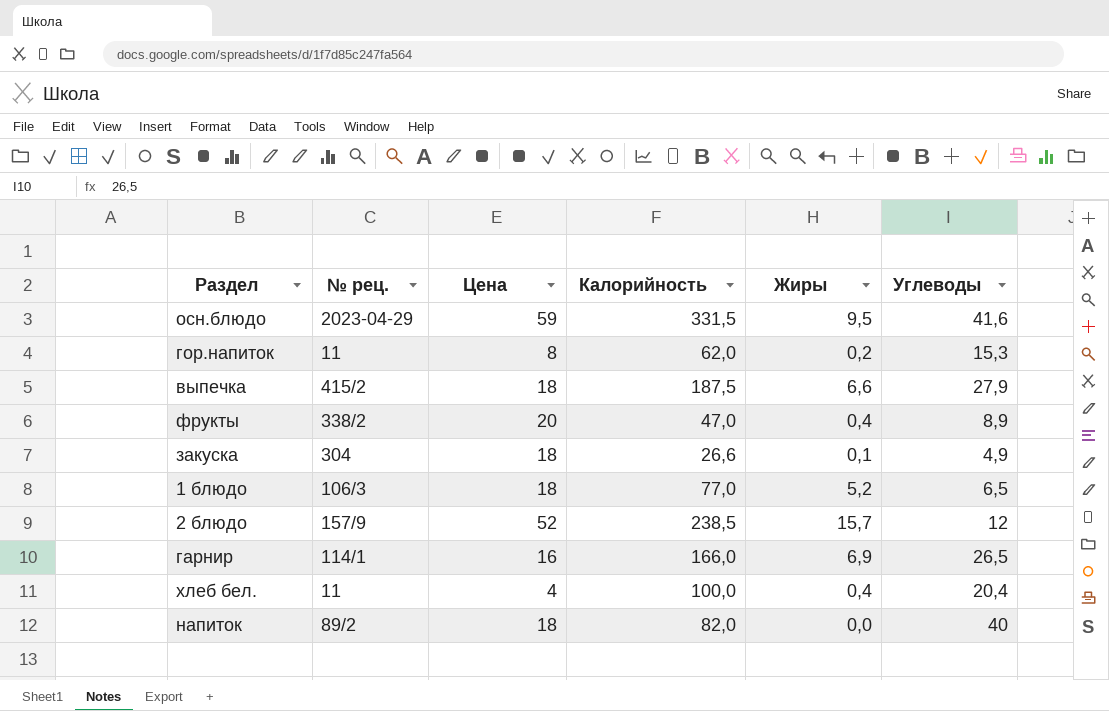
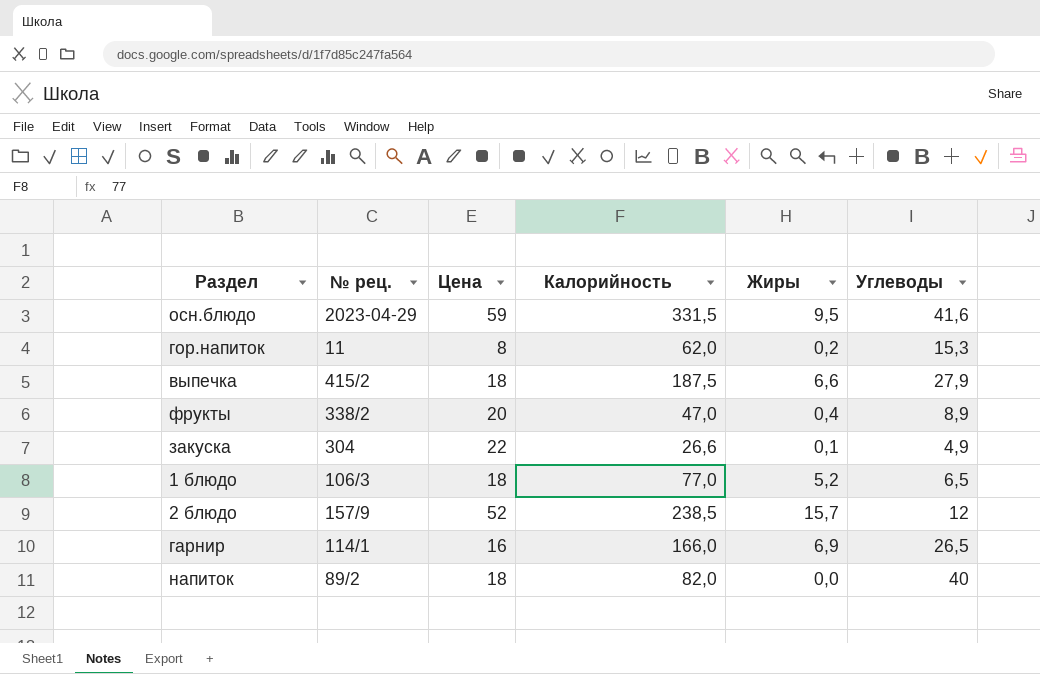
row хлеб бел.: 11 | 4 | 100,0 | 0,4 | 20,4 -> none
закуска | Цена: 18 -> 22

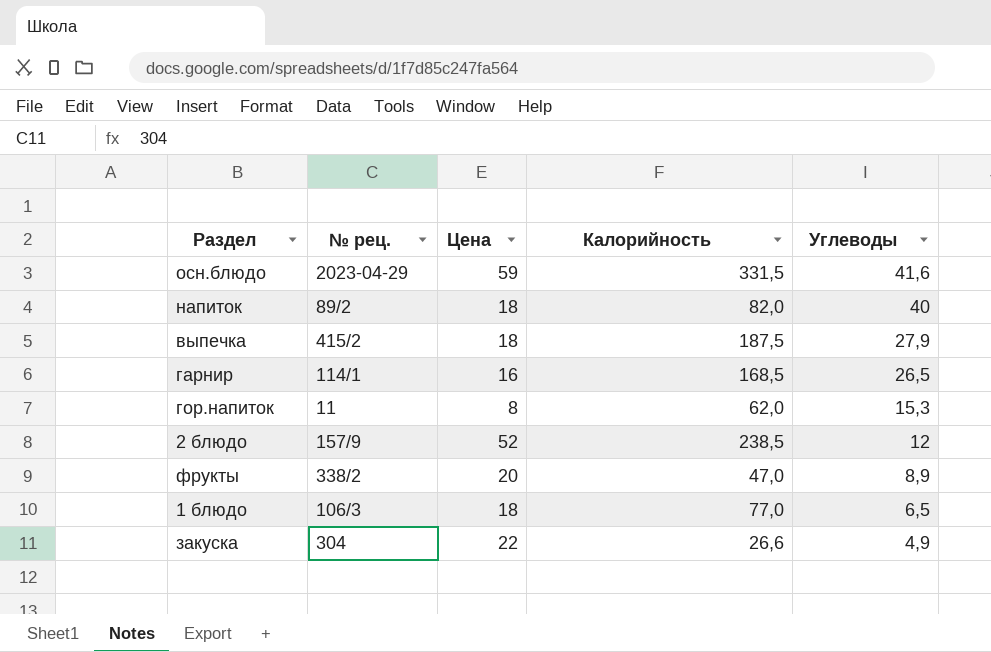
row order: none -> Углеводы descending
column Жиры | position: 5 -> none
гарнир | Калорийность: 166,0 -> 168,5

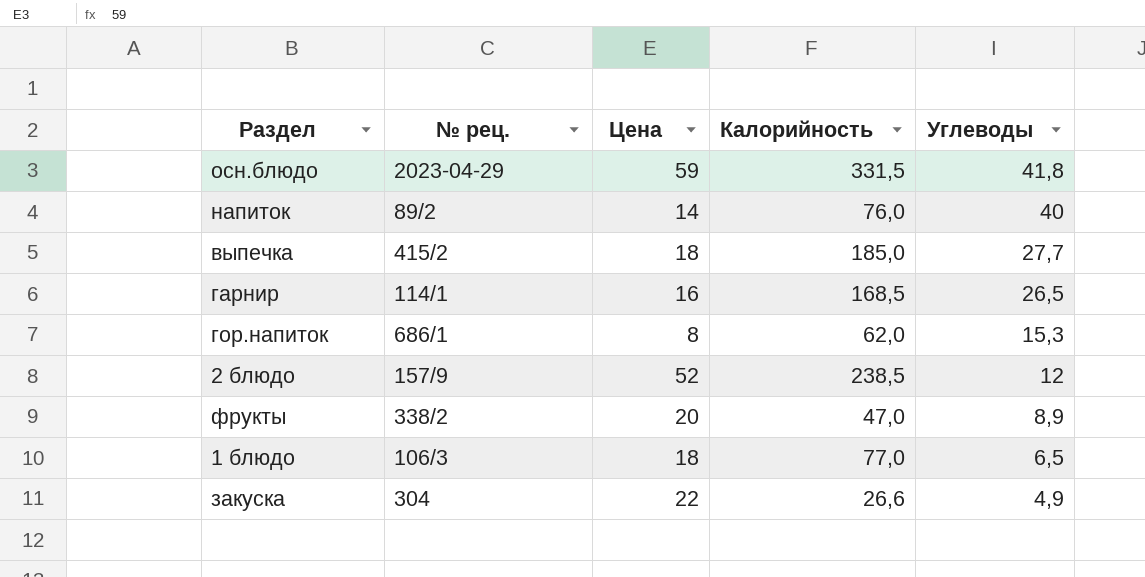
осн.блюдо | Углеводы: 41,6 -> 41,8
напиток | Цена: 18 -> 14
напиток | Калорийность: 82,0 -> 76,0
выпечка | Калорийность: 187,5 -> 185,0
выпечка | Углеводы: 27,9 -> 27,7
гор.напиток | № рец.: 11 -> 686/1

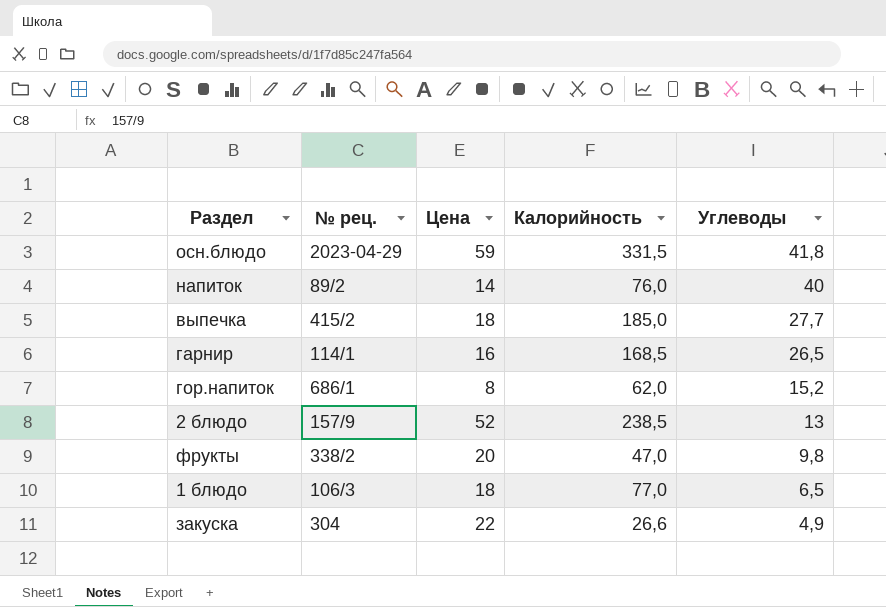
гор.напиток | Углеводы: 15,3 -> 15,2
2 блюдо | Углеводы: 12 -> 13
фрукты | Углеводы: 8,9 -> 9,8

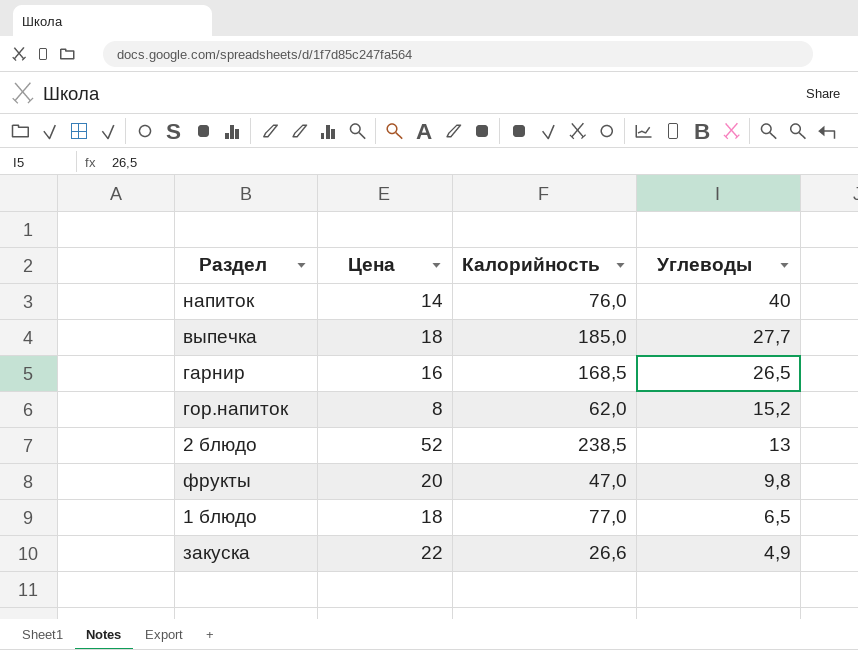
column № рец. | position: 2 -> none
row осн.блюдо: 2023-04-29 | 59 | 331,5 | 41,8 -> none

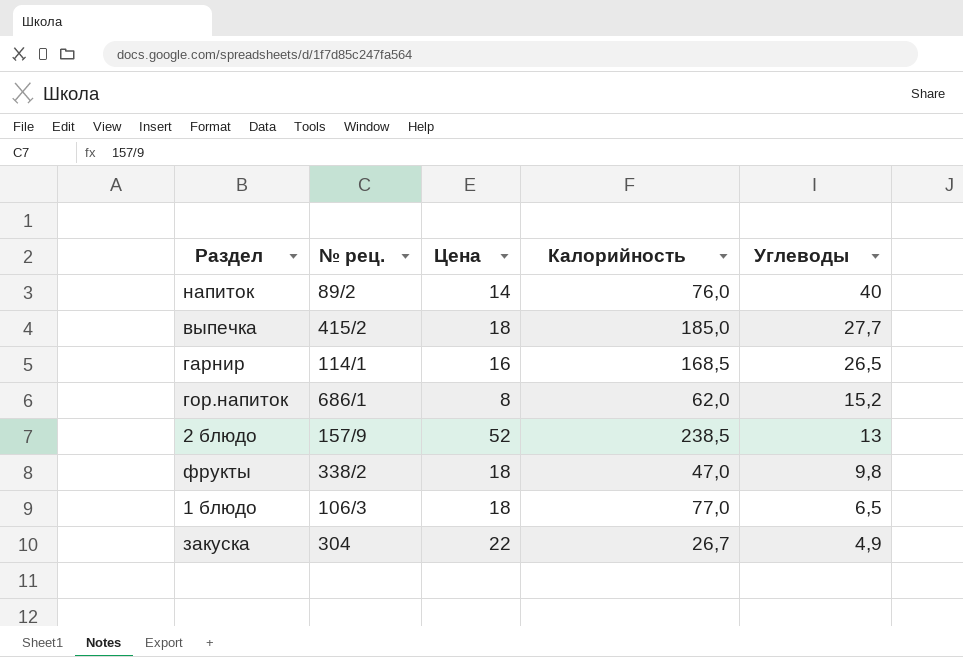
column № рец. | position: none -> 2
фрукты | Цена: 20 -> 18
закуска | Калорийность: 26,6 -> 26,7

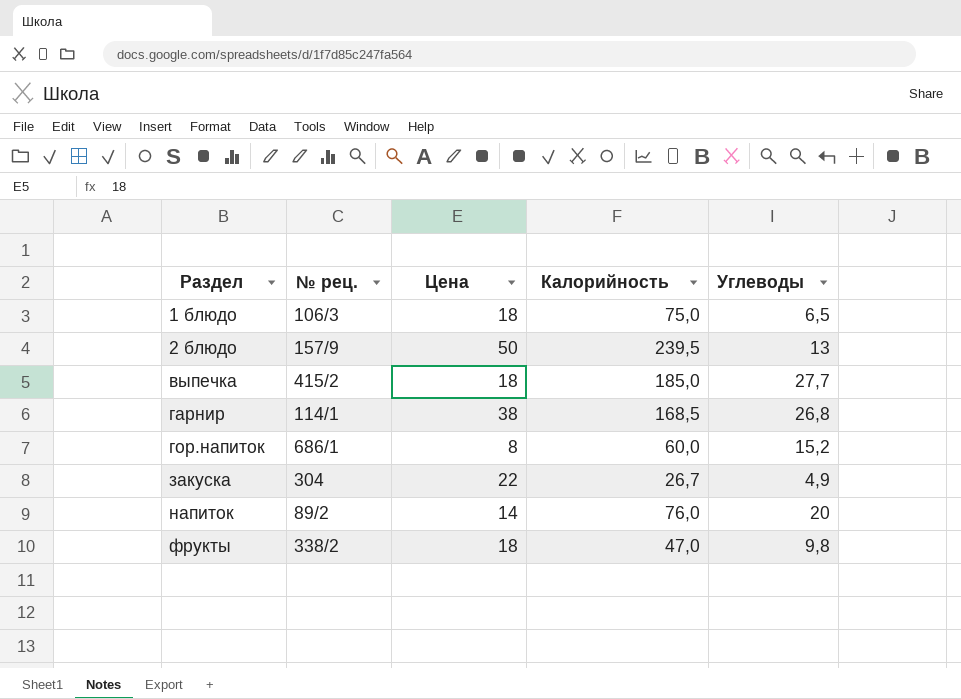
row order: Углеводы descending -> Раздел ascending
1 блюдо | Калорийность: 77,0 -> 75,0
2 блюдо | Цена: 52 -> 50
2 блюдо | Калорийность: 238,5 -> 239,5
гарнир | Цена: 16 -> 38
гарнир | Углеводы: 26,5 -> 26,8
гор.напиток | Калорийность: 62,0 -> 60,0
напиток | Углеводы: 40 -> 20

